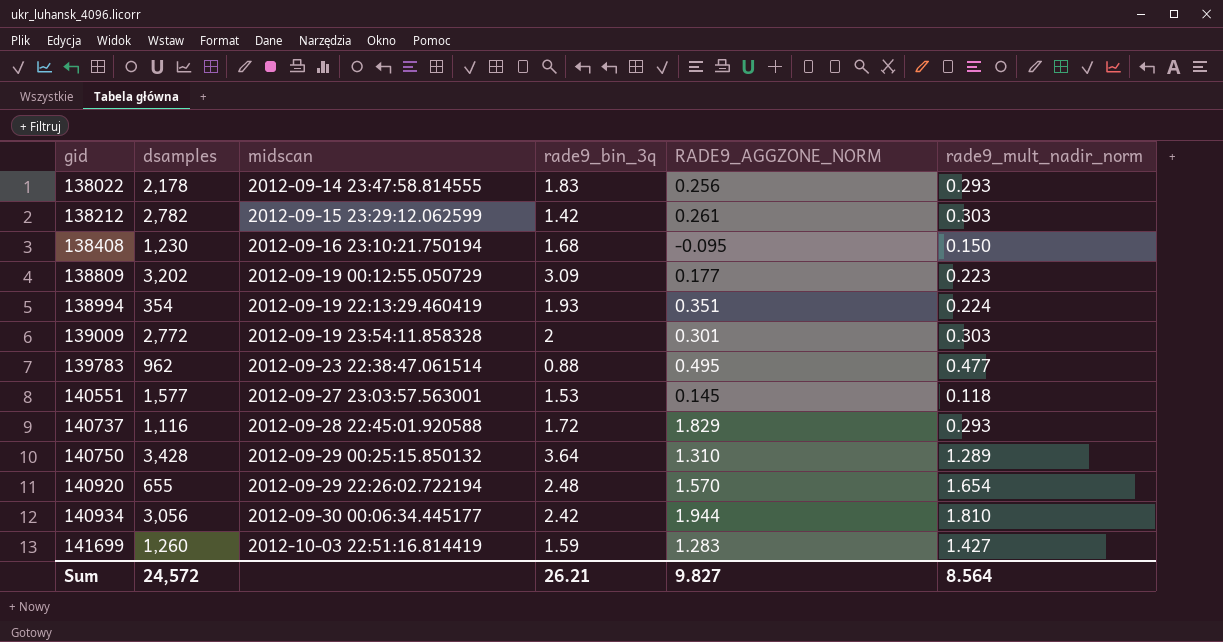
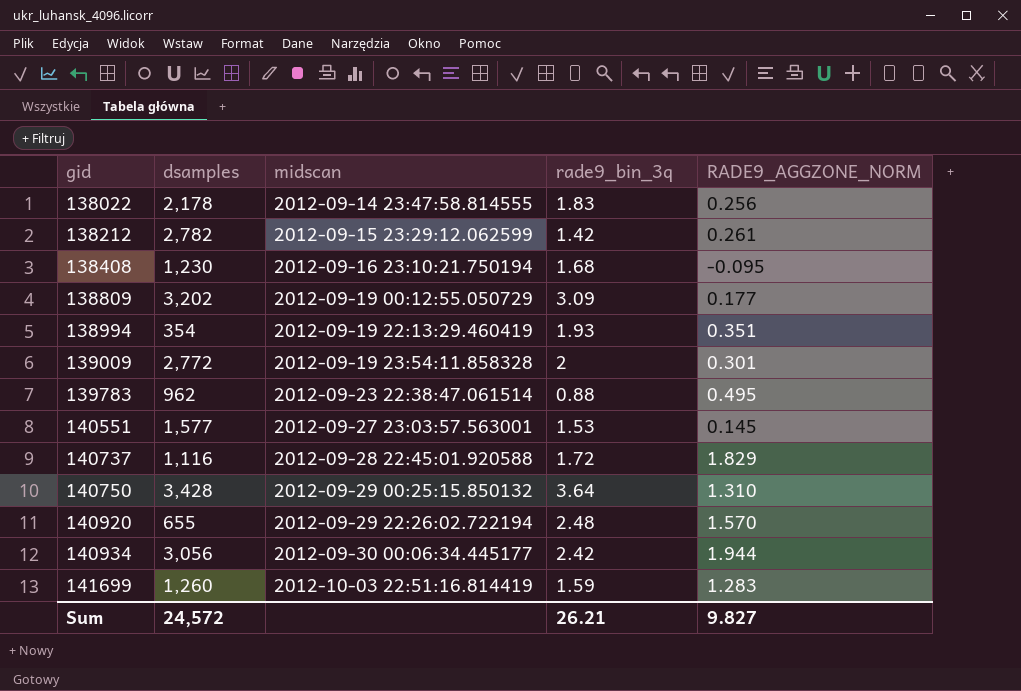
column rade9_mult_nadir_norm | position: 6 -> none

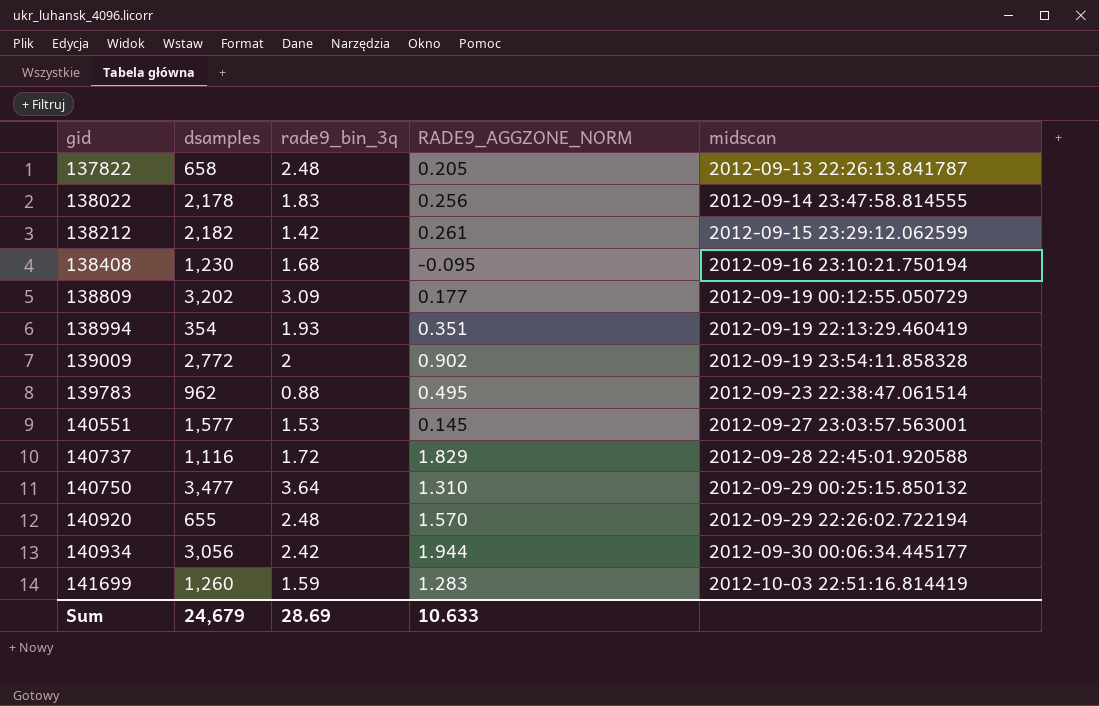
column midscan | position: 3 -> 5
row 137822: none -> 658 | 2.48 | 0.205 | 2012-09-13 22:26:13.841787
138212 | dsamples: 2,782 -> 2,182
139009 | RADE9_AGGZONE_NORM: 0.301 -> 0.902
140750 | dsamples: 3,428 -> 3,477
Sum | dsamples: 24,572 -> 24,679
Sum | rade9_bin_3q: 26.21 -> 28.69
Sum | RADE9_AGGZONE_NORM: 9.827 -> 10.633

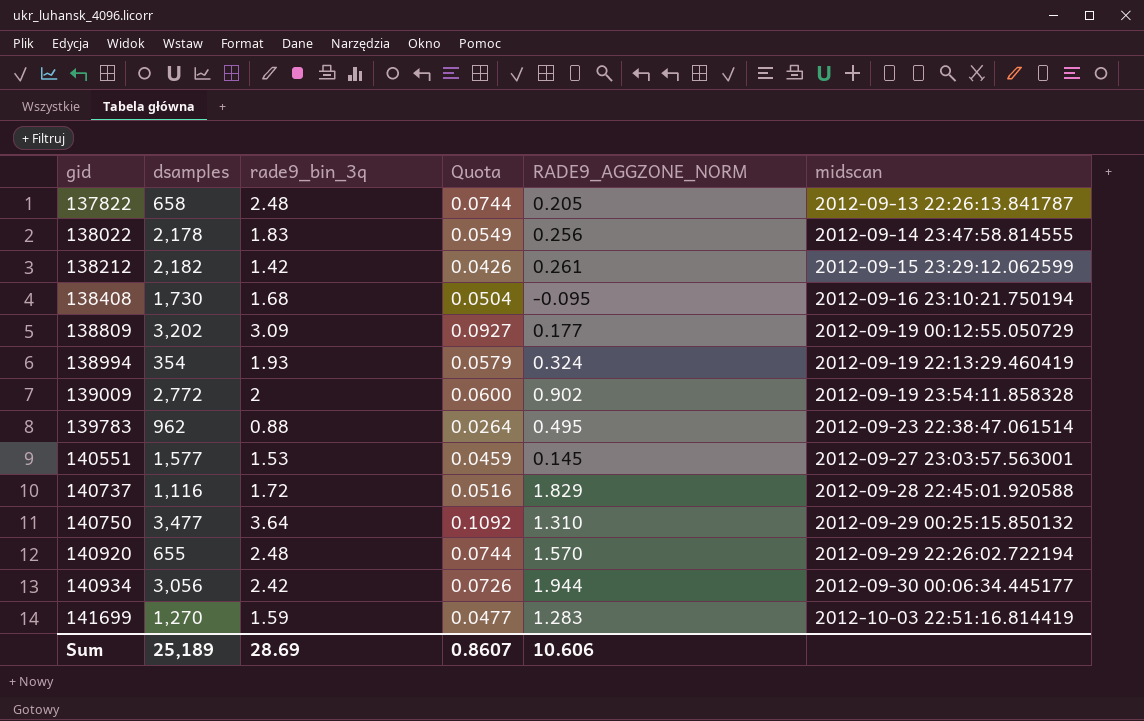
column Quota | formula: none -> [rade9_bin_3q] * 0.03
138408 | dsamples: 1,230 -> 1,730
138994 | RADE9_AGGZONE_NORM: 0.351 -> 0.324
141699 | dsamples: 1,260 -> 1,270
Sum | dsamples: 24,679 -> 25,189
Sum | RADE9_AGGZONE_NORM: 10.633 -> 10.606

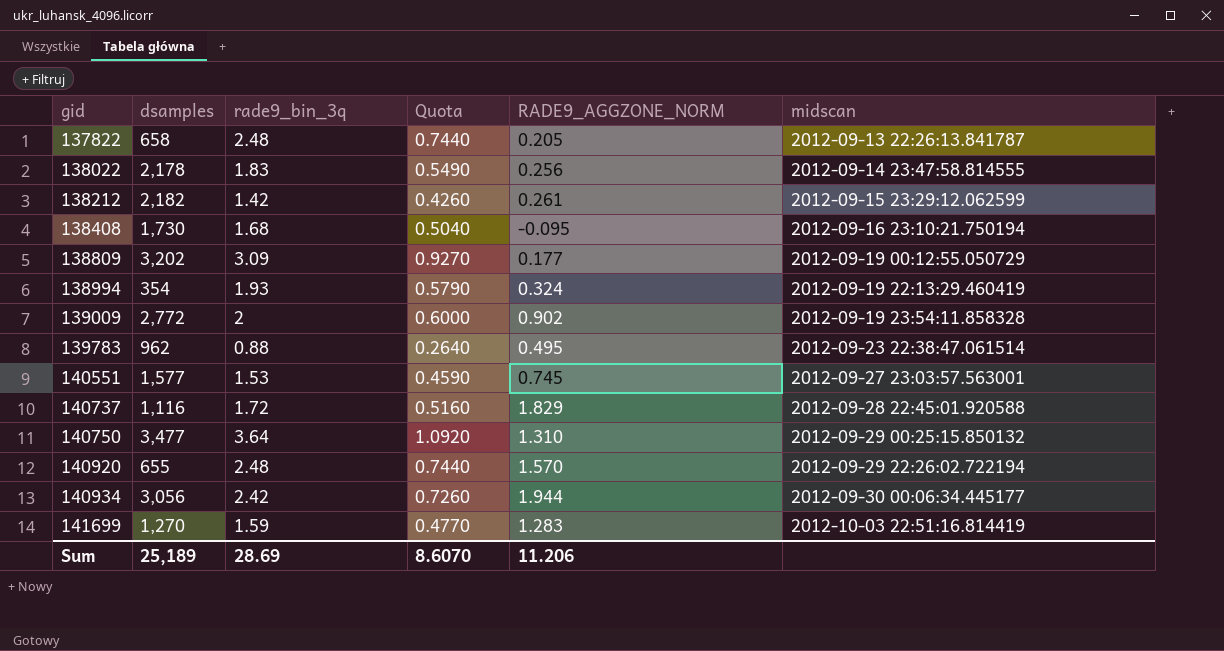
column Quota | formula: [rade9_bin_3q] * 0.03 -> [rade9_bin_3q] * 0.3
140551 | RADE9_AGGZONE_NORM: 0.145 -> 0.745
Sum | Quota: 0.8607 -> 8.6070
Sum | RADE9_AGGZONE_NORM: 10.606 -> 11.206

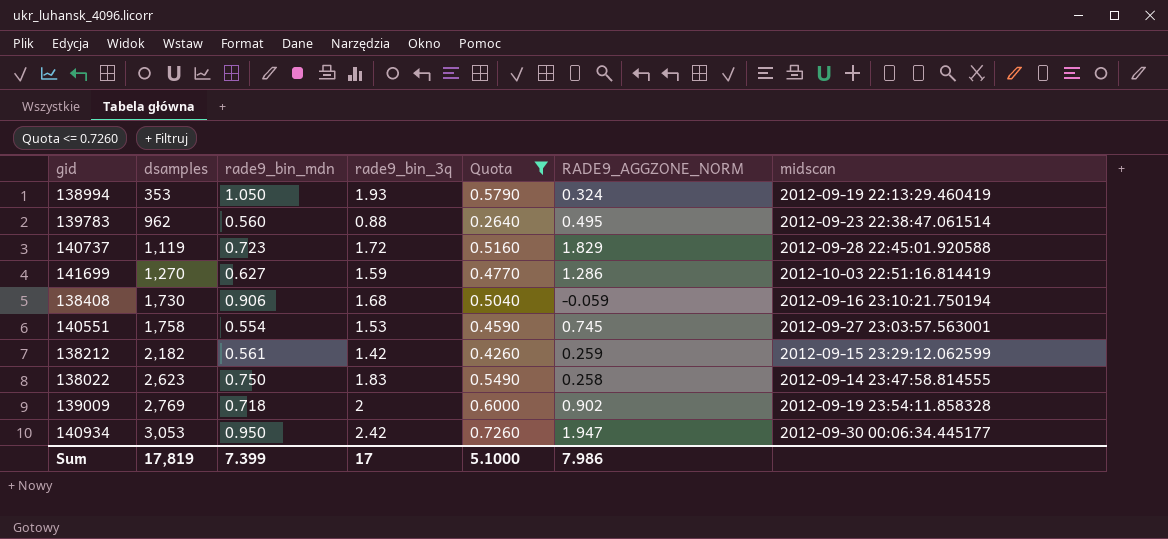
filter: none -> Quota <= 0.7260
row order: gid ascending -> dsamples ascending
column rade9_bin_mdn | position: none -> 3
138994 | dsamples: 354 -> 353
140737 | dsamples: 1,116 -> 1,119
141699 | RADE9_AGGZONE_NORM: 1.283 -> 1.286
138408 | RADE9_AGGZONE_NORM: -0.095 -> -0.059
140551 | dsamples: 1,577 -> 1,758
138212 | RADE9_AGGZONE_NORM: 0.261 -> 0.259
138022 | dsamples: 2,178 -> 2,623
138022 | RADE9_AGGZONE_NORM: 0.256 -> 0.258
139009 | dsamples: 2,772 -> 2,769
140934 | dsamples: 3,056 -> 3,053
140934 | RADE9_AGGZONE_NORM: 1.944 -> 1.947
Sum | dsamples: 25,189 -> 17,819
Sum | rade9_bin_3q: 28.69 -> 17
Sum | Quota: 8.6070 -> 5.1000
Sum | RADE9_AGGZONE_NORM: 11.206 -> 7.986

